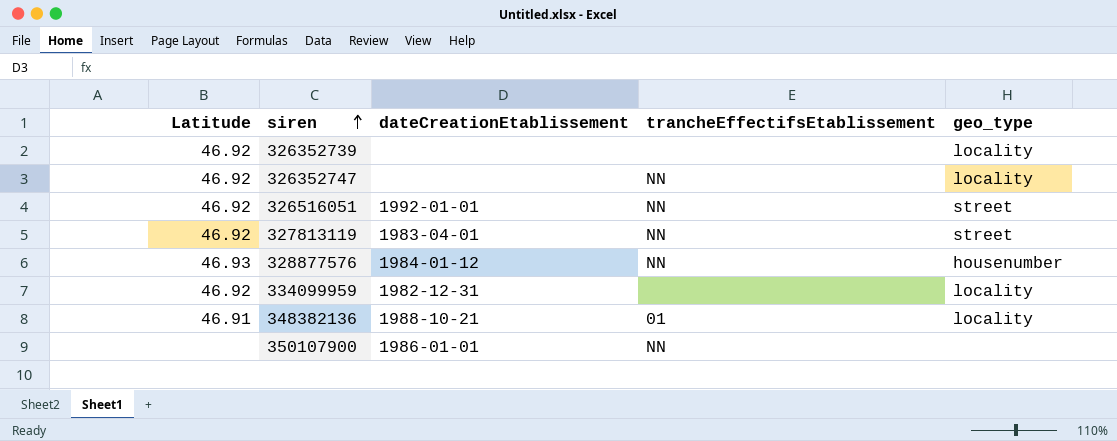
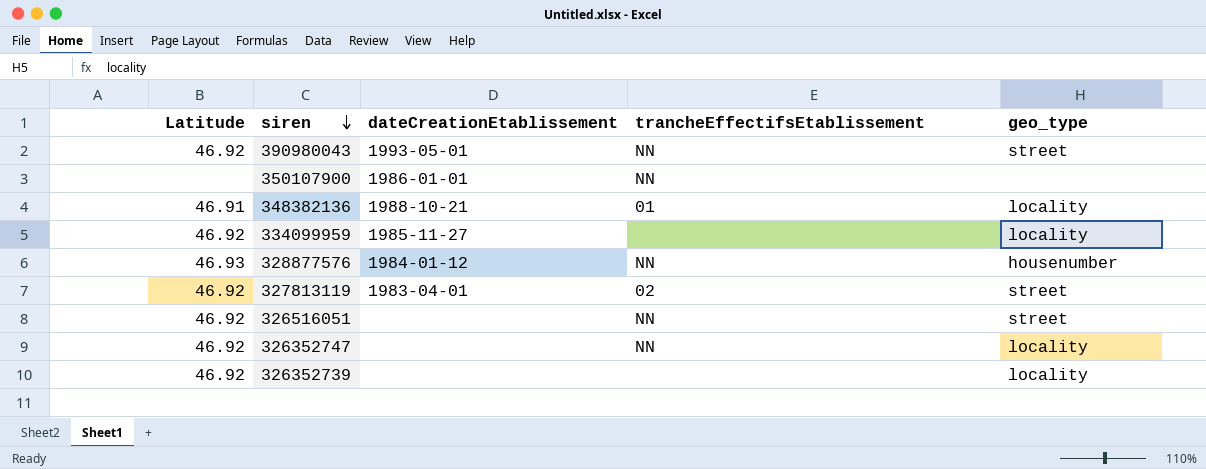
row order: siren ascending -> siren descending
row 390980043: none -> 46.92 | 1993-05-01 | NN | street
334099959 | dateCreationEtablissement: 1982-12-31 -> 1985-11-27
327813119 | trancheEffectifsEtablissement: NN -> 02
326516051 | dateCreationEtablissement: 1992-01-01 -> none

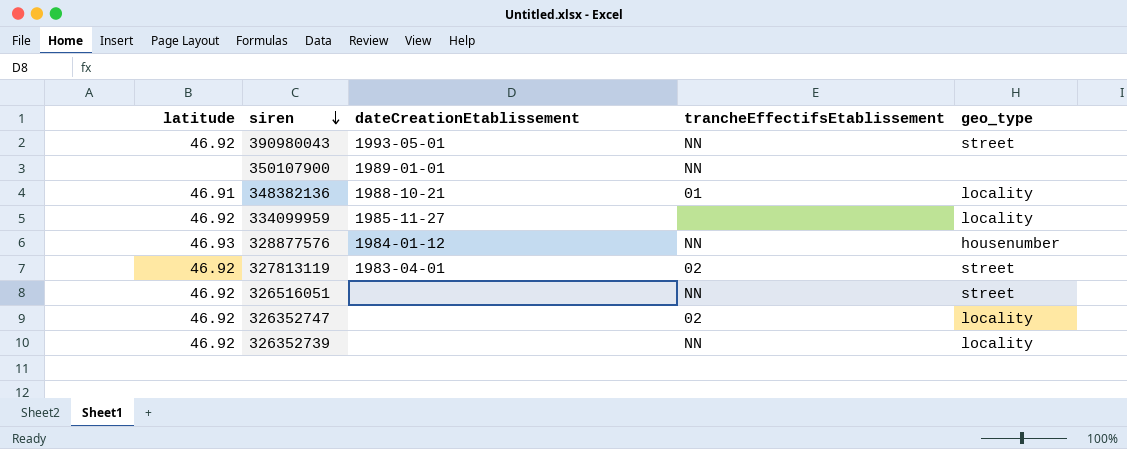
column name: Latitude -> latitude
350107900 | dateCreationEtablissement: 1986-01-01 -> 1989-01-01
326352747 | trancheEffectifsEtablissement: NN -> 02
326352739 | trancheEffectifsEtablissement: none -> NN

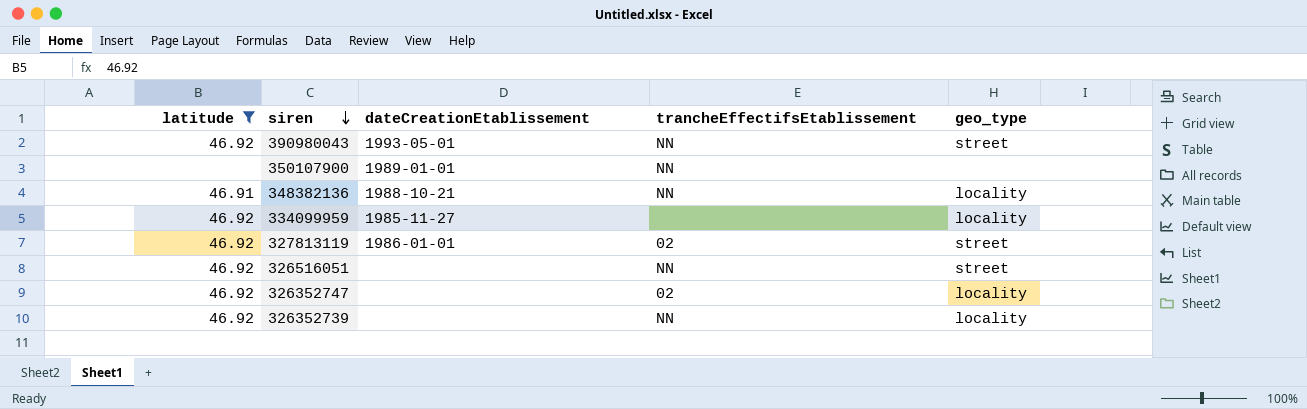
filter: none -> latitude != 46.93
348382136 | trancheEffectifsEtablissement: 01 -> NN
327813119 | dateCreationEtablissement: 1983-04-01 -> 1986-01-01

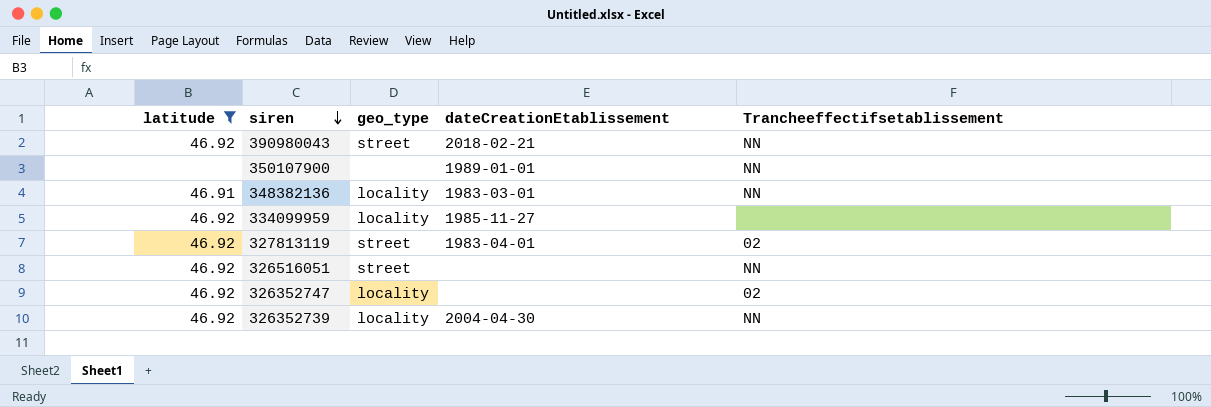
column geo_type | position: 5 -> 3
column name: trancheEffectifsEtablissement -> Trancheeffectifsetablissement
390980043 | dateCreationEtablissement: 1993-05-01 -> 2018-02-21
348382136 | dateCreationEtablissement: 1988-10-21 -> 1983-03-01
327813119 | dateCreationEtablissement: 1986-01-01 -> 1983-04-01
326352739 | dateCreationEtablissement: none -> 2004-04-30

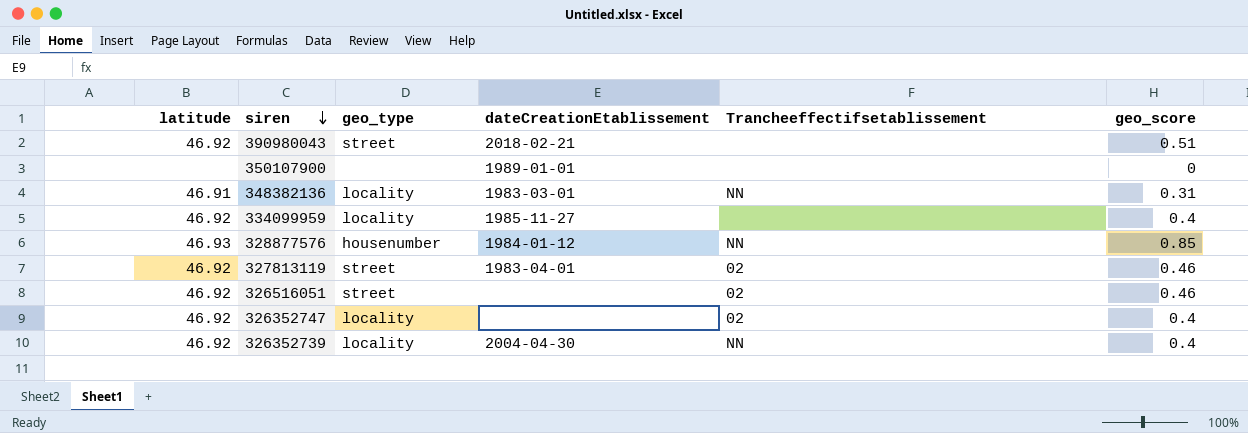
filter: latitude != 46.93 -> none
column geo_score | position: none -> 6
390980043 | Trancheeffectifsetablissement: NN -> none
350107900 | Trancheeffectifsetablissement: NN -> none
326516051 | Trancheeffectifsetablissement: NN -> 02

